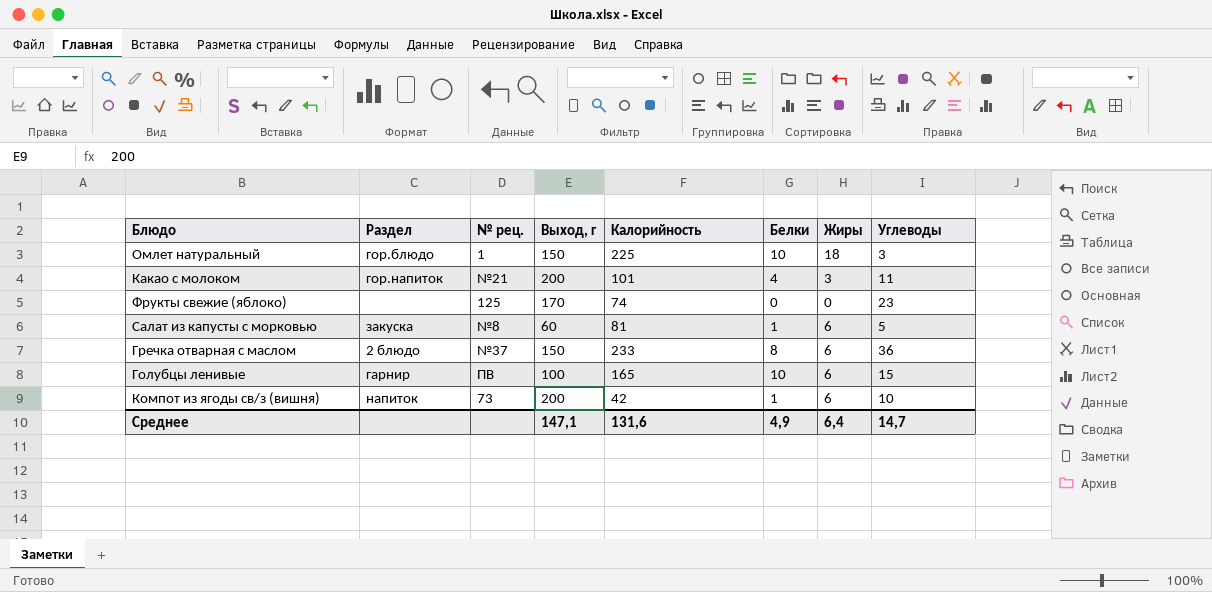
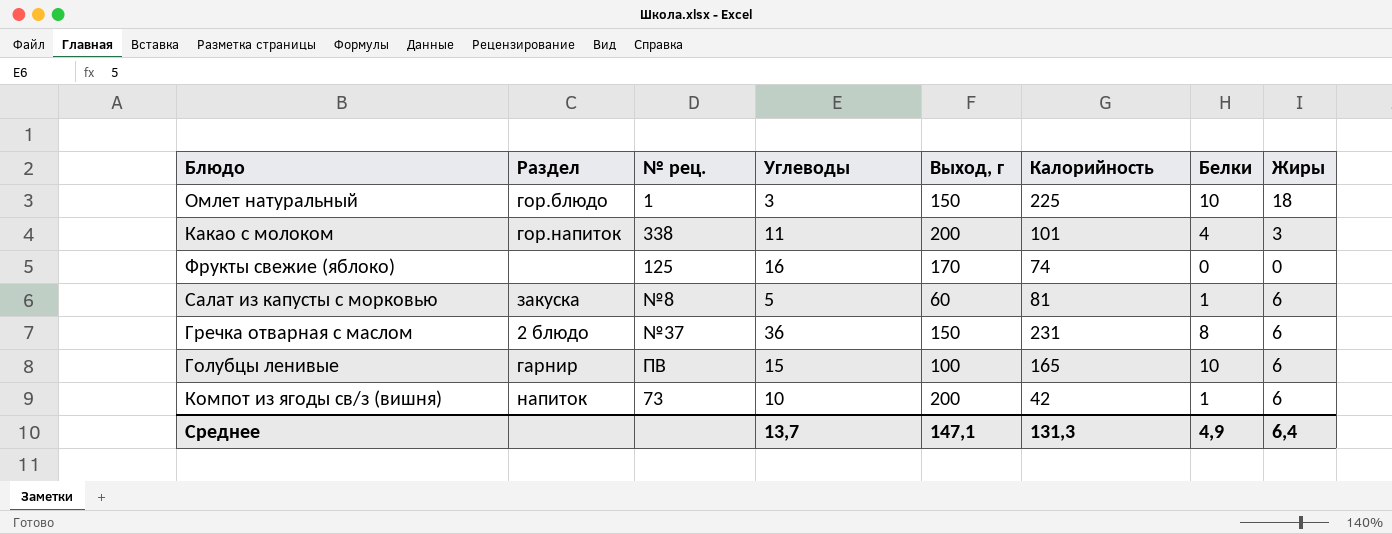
column Углеводы | position: 8 -> 4
Какао с молоком | № рец.: №21 -> 338
Фрукты свежие (яблоко) | Углеводы: 23 -> 16
Гречка отварная с маслом | Калорийность: 233 -> 231
Среднее | Углеводы: 14,7 -> 13,7
Среднее | Калорийность: 131,6 -> 131,3

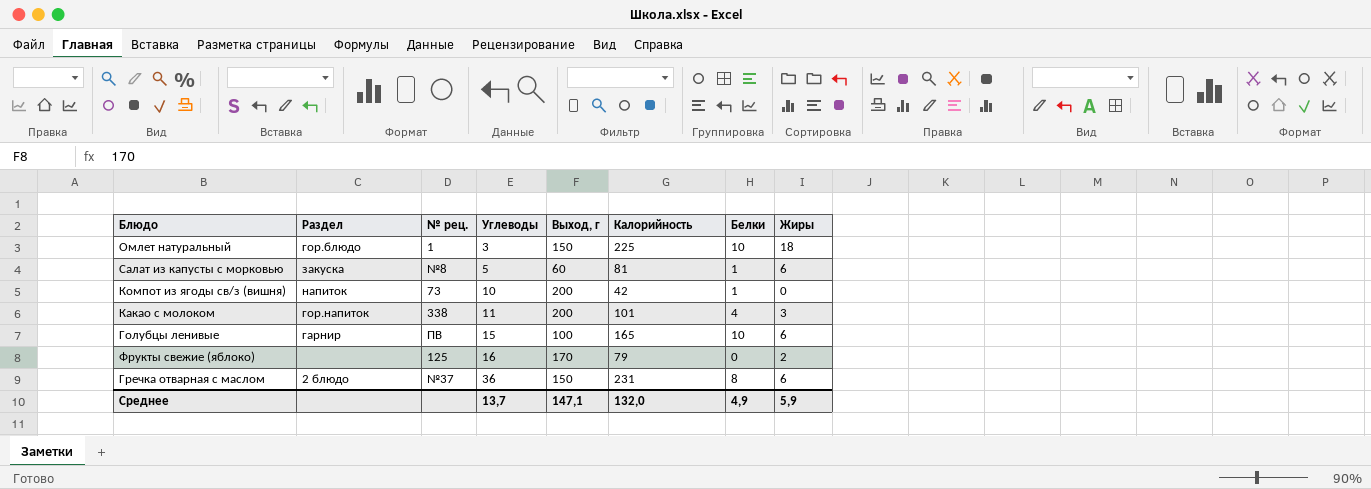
row order: none -> Углеводы ascending
Компот из ягоды св/з (вишня) | Жиры: 6 -> 0
Фрукты свежие (яблоко) | Калорийность: 74 -> 79
Фрукты свежие (яблоко) | Жиры: 0 -> 2
Среднее | Калорийность: 131,3 -> 132,0
Среднее | Жиры: 6,4 -> 5,9

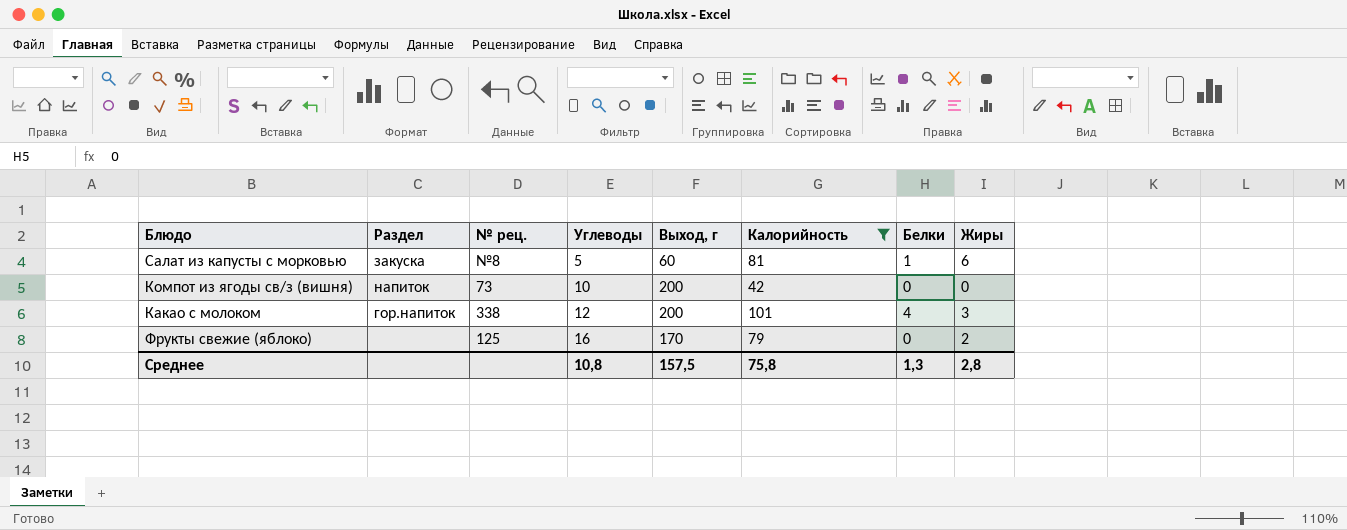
filter: none -> Калорийность <= 101
Компот из ягоды св/з (вишня) | Белки: 1 -> 0
Какао с молоком | Углеводы: 11 -> 12
Среднее | Углеводы: 13,7 -> 10,8
Среднее | Выход, г: 147,1 -> 157,5
Среднее | Калорийность: 132,0 -> 75,8
Среднее | Белки: 4,9 -> 1,3
Среднее | Жиры: 5,9 -> 2,8

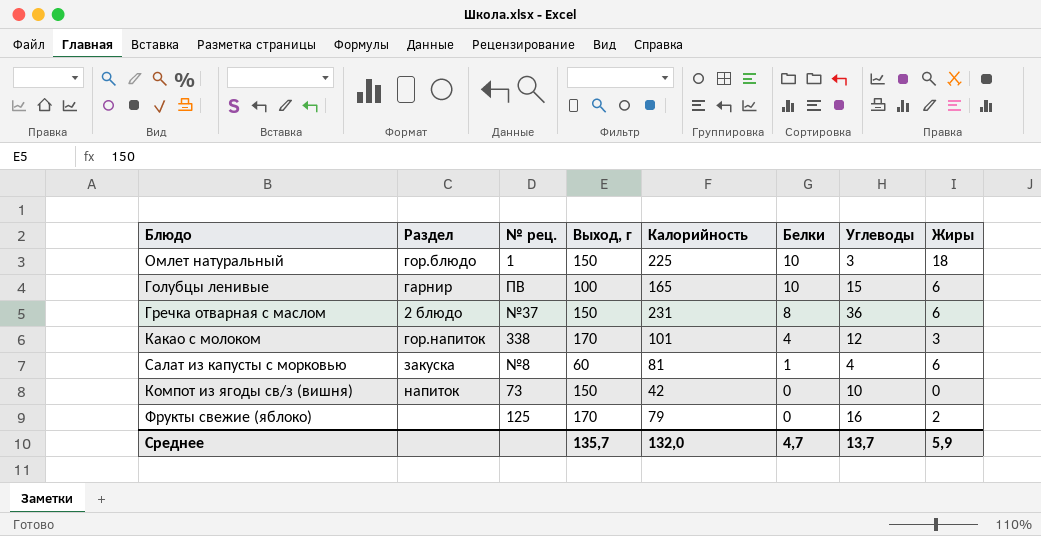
filter: Калорийность <= 101 -> none
row order: Углеводы ascending -> Белки descending
column Углеводы | position: 4 -> 7
Какао с молоком | Выход, г: 200 -> 170
Салат из капусты с морковью | Углеводы: 5 -> 4
Компот из ягоды св/з (вишня) | Выход, г: 200 -> 150
Среднее | Выход, г: 157,5 -> 135,7
Среднее | Калорийность: 75,8 -> 132,0
Среднее | Белки: 1,3 -> 4,7
Среднее | Углеводы: 10,8 -> 13,7
Среднее | Жиры: 2,8 -> 5,9

